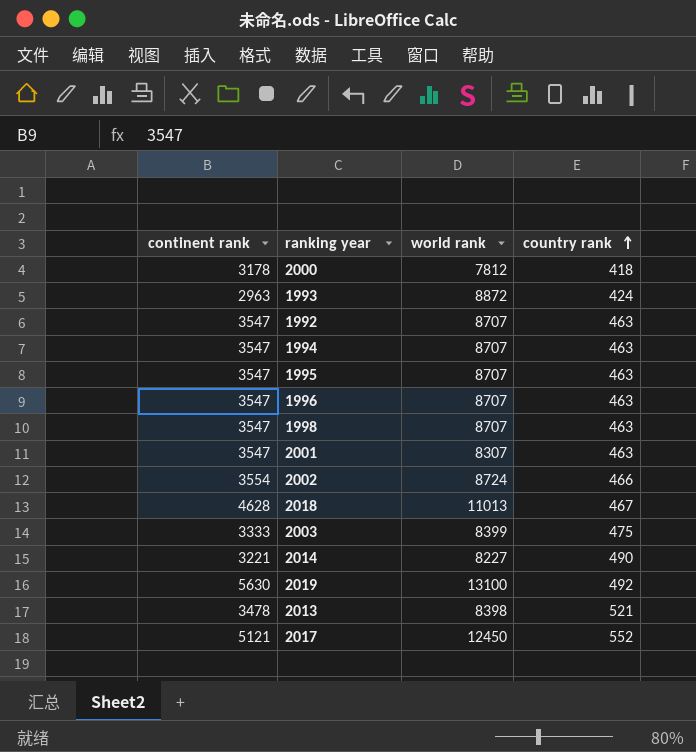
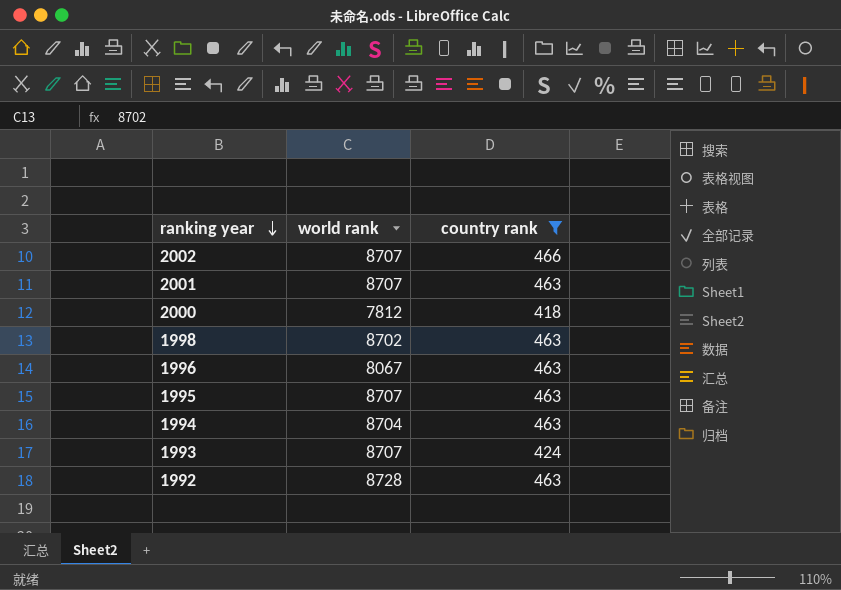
filter: none -> country rank <= 466
row order: country rank ascending -> ranking year descending
column continent rank | position: 1 -> none
2002 | world rank: 8724 -> 8707
2001 | world rank: 8307 -> 8707
1998 | world rank: 8707 -> 8702
1996 | world rank: 8707 -> 8067
1994 | world rank: 8707 -> 8704
1993 | world rank: 8872 -> 8707
1992 | world rank: 8707 -> 8728

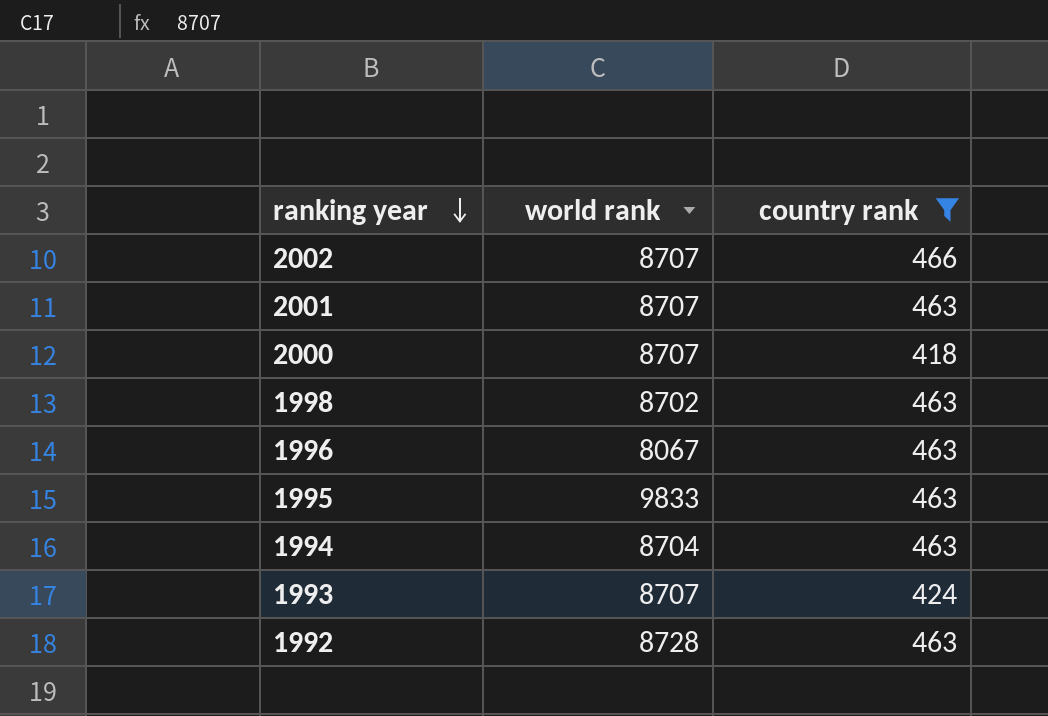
2000 | world rank: 7812 -> 8707
1995 | world rank: 8707 -> 9833

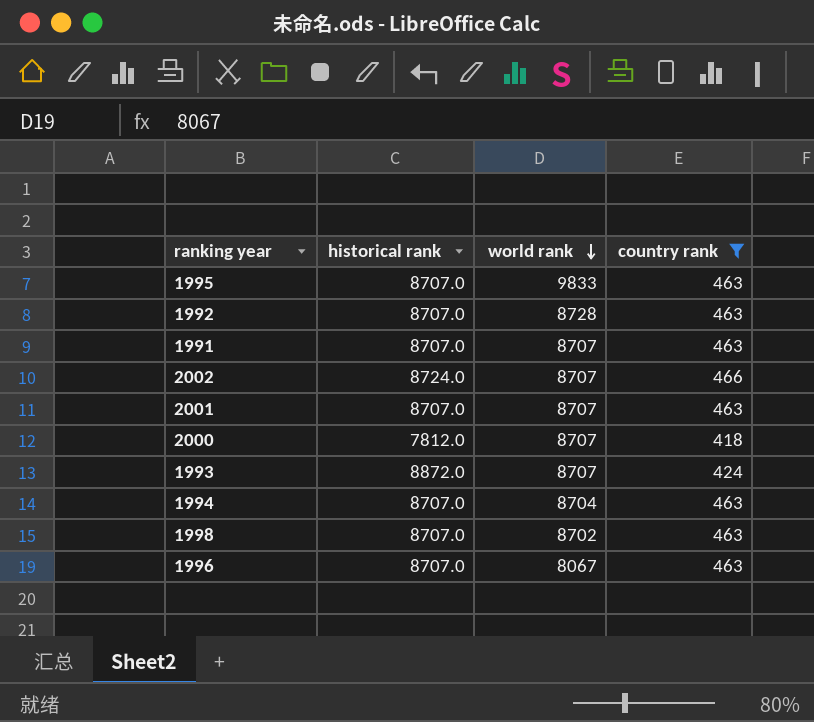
row order: ranking year descending -> world rank descending
column historical rank | position: none -> 2
row 1991: none -> 8707.0 | 8707 | 463

